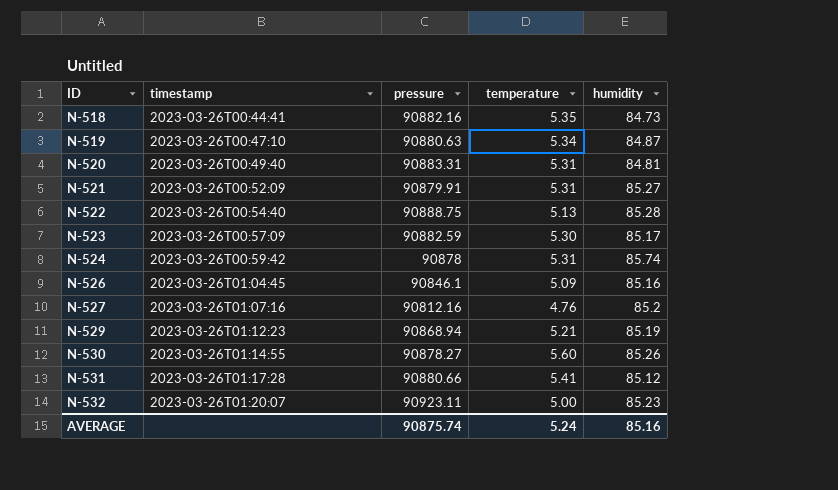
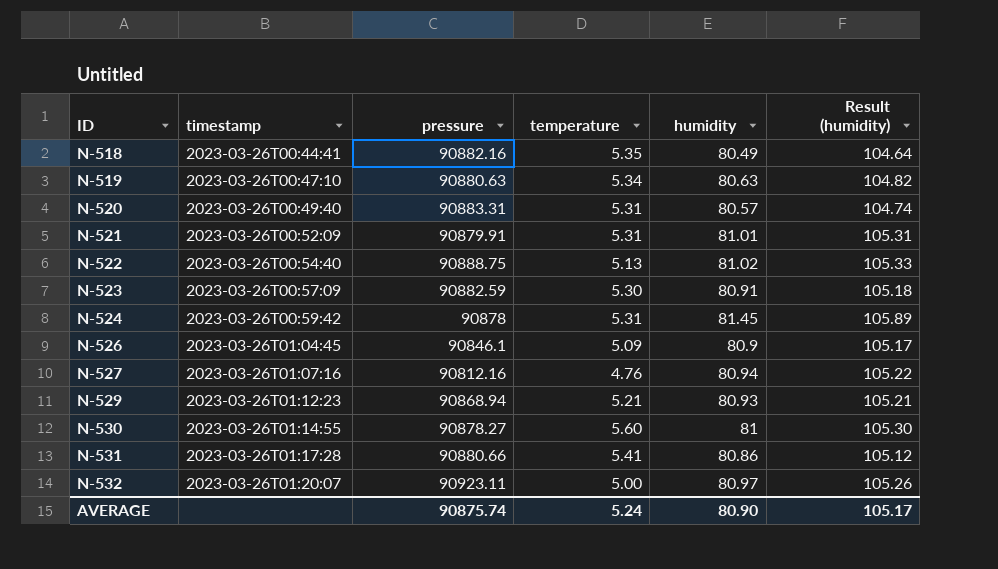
column Result (humidity) | formula: none -> [humidity] * 1.3
N-518 | humidity: 84.73 -> 80.49
N-519 | humidity: 84.87 -> 80.63
N-520 | humidity: 84.81 -> 80.57
N-521 | humidity: 85.27 -> 81.01
N-522 | humidity: 85.28 -> 81.02
N-523 | humidity: 85.17 -> 80.91
N-524 | humidity: 85.74 -> 81.45
N-526 | humidity: 85.16 -> 80.9
N-527 | humidity: 85.2 -> 80.94
N-529 | humidity: 85.19 -> 80.93
N-530 | humidity: 85.26 -> 81
N-531 | humidity: 85.12 -> 80.86
N-532 | humidity: 85.23 -> 80.97
AVERAGE | humidity: 85.16 -> 80.90

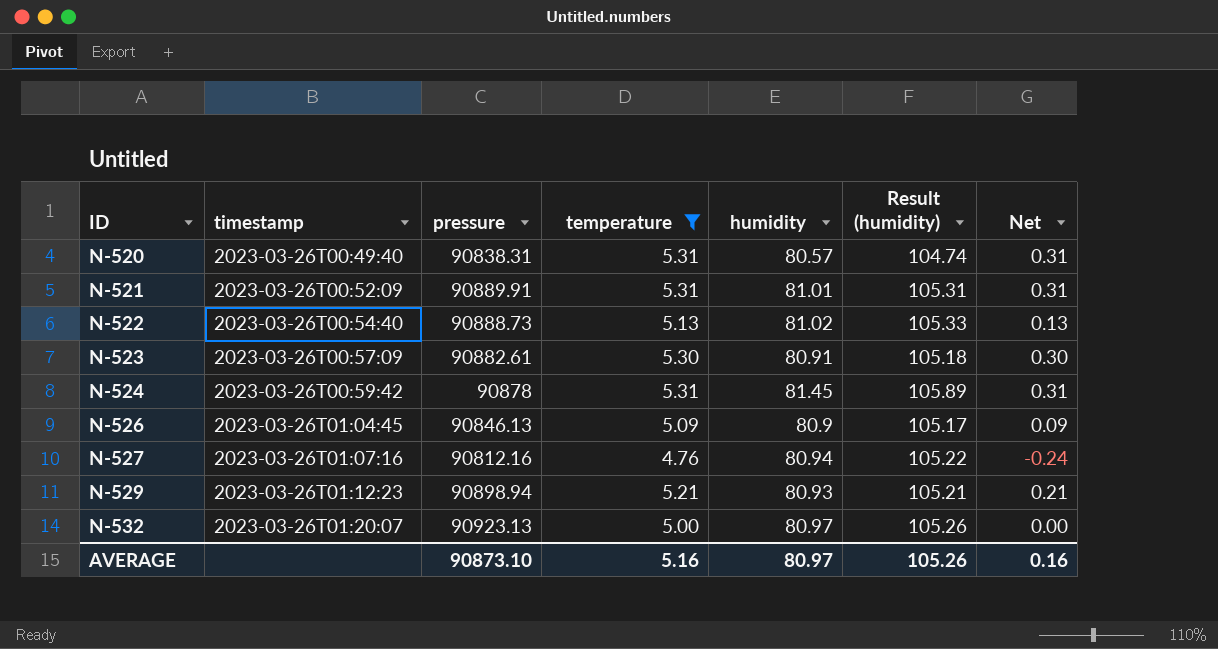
filter: none -> temperature <= 5.31
column Net | formula: none -> [temperature] - 5
N-520 | pressure: 90883.31 -> 90838.31
N-521 | pressure: 90879.91 -> 90889.91
N-522 | pressure: 90888.75 -> 90888.73
N-523 | pressure: 90882.59 -> 90882.61
N-526 | pressure: 90846.1 -> 90846.13
N-529 | pressure: 90868.94 -> 90898.94
N-532 | pressure: 90923.11 -> 90923.13
AVERAGE | pressure: 90875.74 -> 90873.10
AVERAGE | temperature: 5.24 -> 5.16
AVERAGE | humidity: 80.90 -> 80.97
AVERAGE | Result (humidity): 105.17 -> 105.26

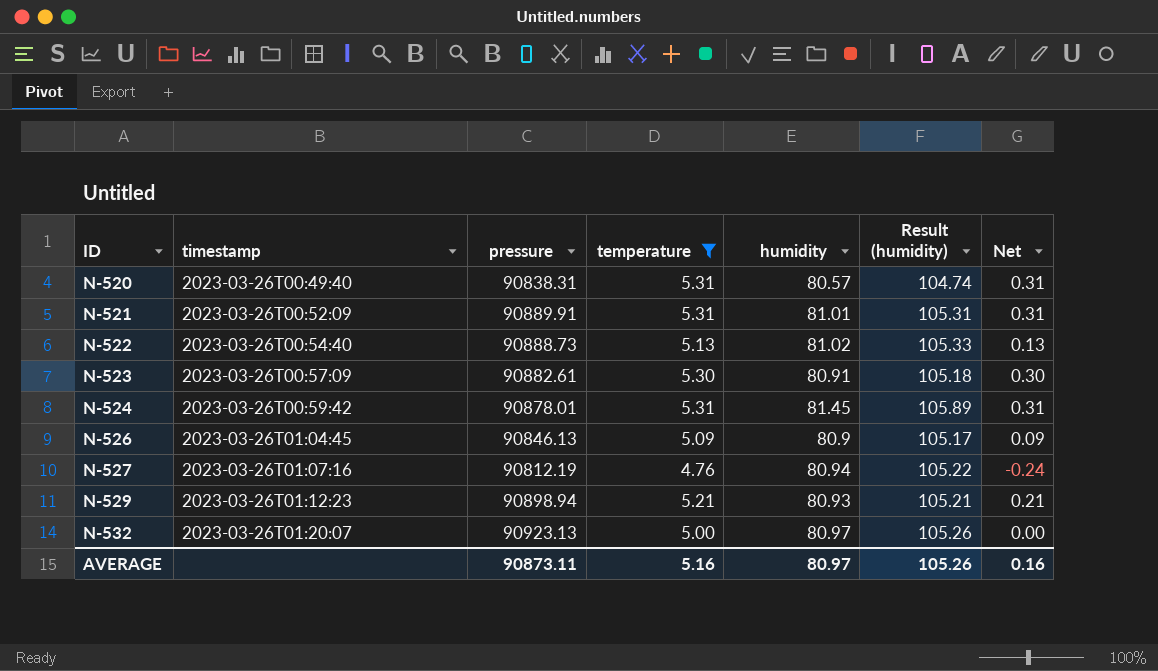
N-524 | pressure: 90878 -> 90878.01
N-527 | pressure: 90812.16 -> 90812.19
AVERAGE | pressure: 90873.10 -> 90873.11

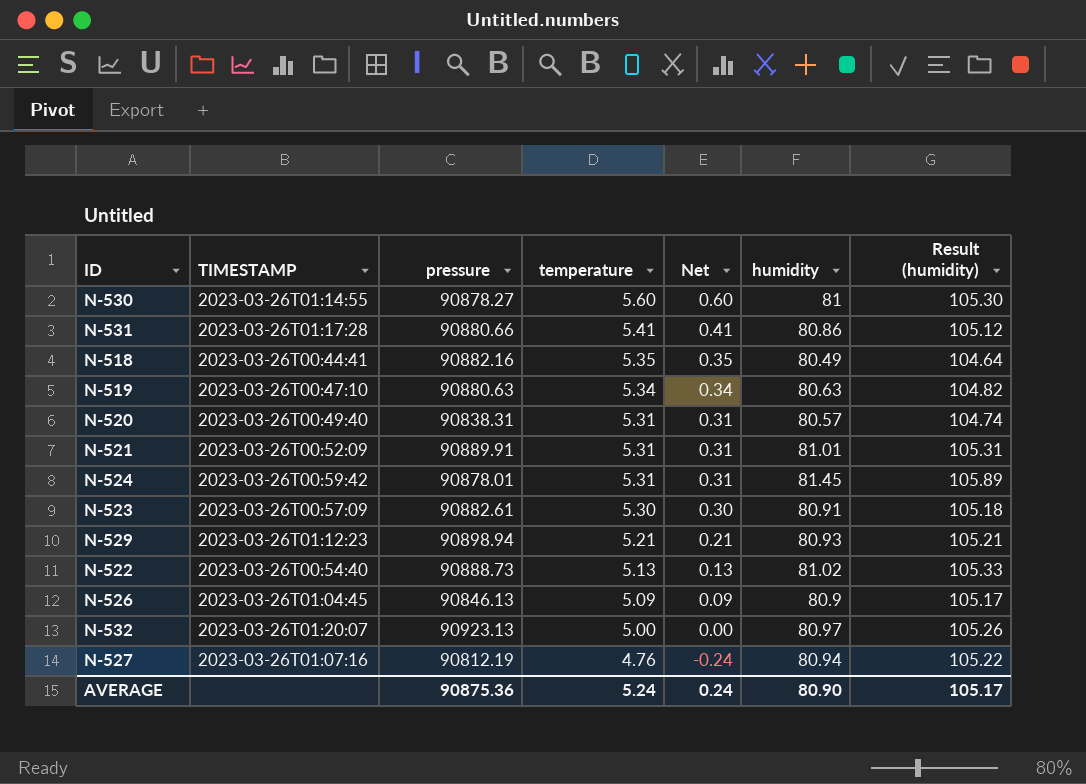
filter: temperature <= 5.31 -> none
row order: ID ascending -> temperature descending
column name: timestamp -> TIMESTAMP
column Net | position: 7 -> 5
AVERAGE | pressure: 90873.11 -> 90875.36
AVERAGE | temperature: 5.16 -> 5.24
AVERAGE | Net: 0.16 -> 0.24
AVERAGE | humidity: 80.97 -> 80.90
AVERAGE | Result (humidity): 105.26 -> 105.17

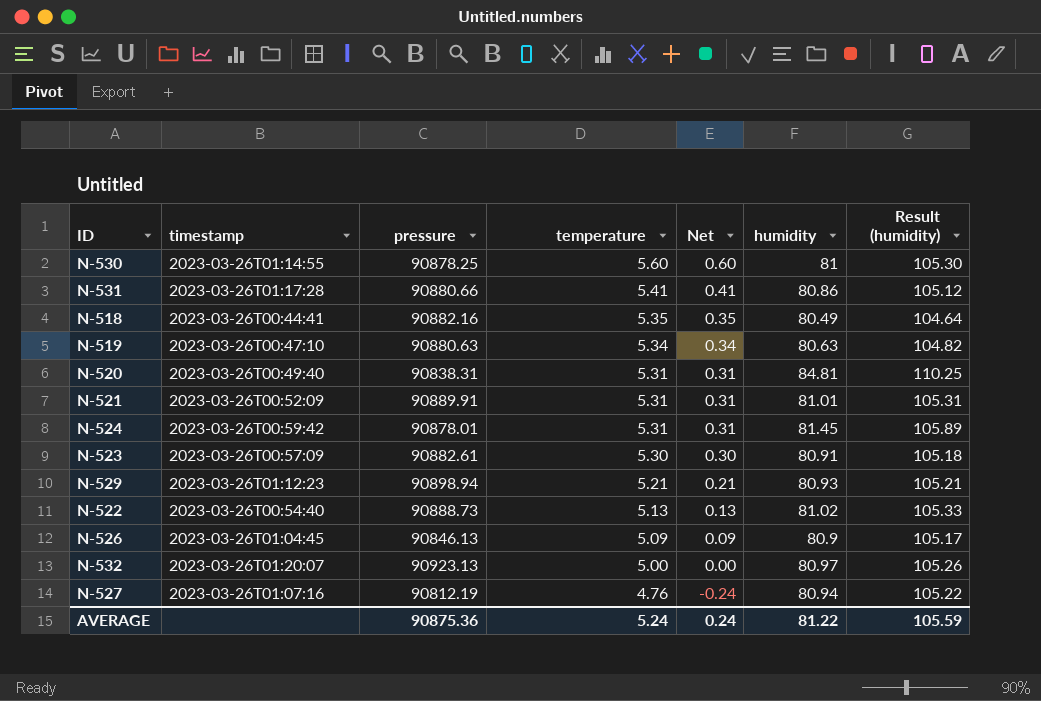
column name: TIMESTAMP -> timestamp
N-530 | pressure: 90878.27 -> 90878.25
N-520 | humidity: 80.57 -> 84.81
N-520 | Result (humidity): 104.74 -> 110.25
AVERAGE | humidity: 80.90 -> 81.22
AVERAGE | Result (humidity): 105.17 -> 105.59

